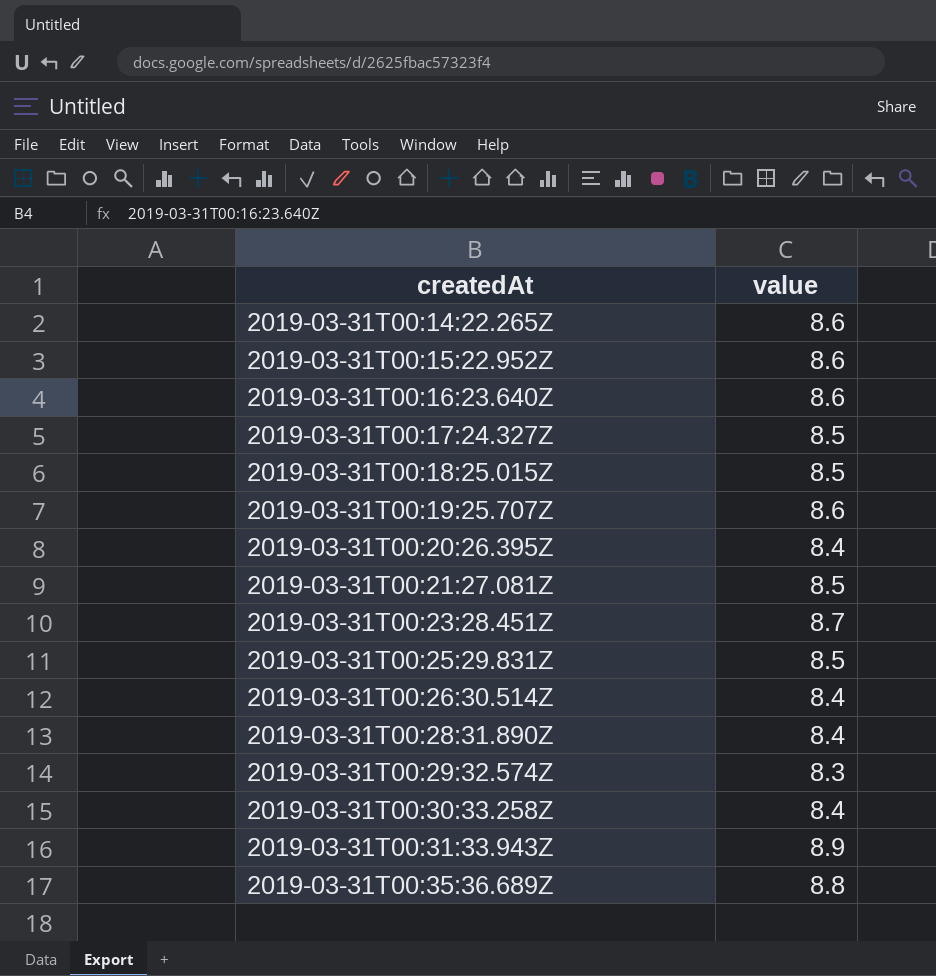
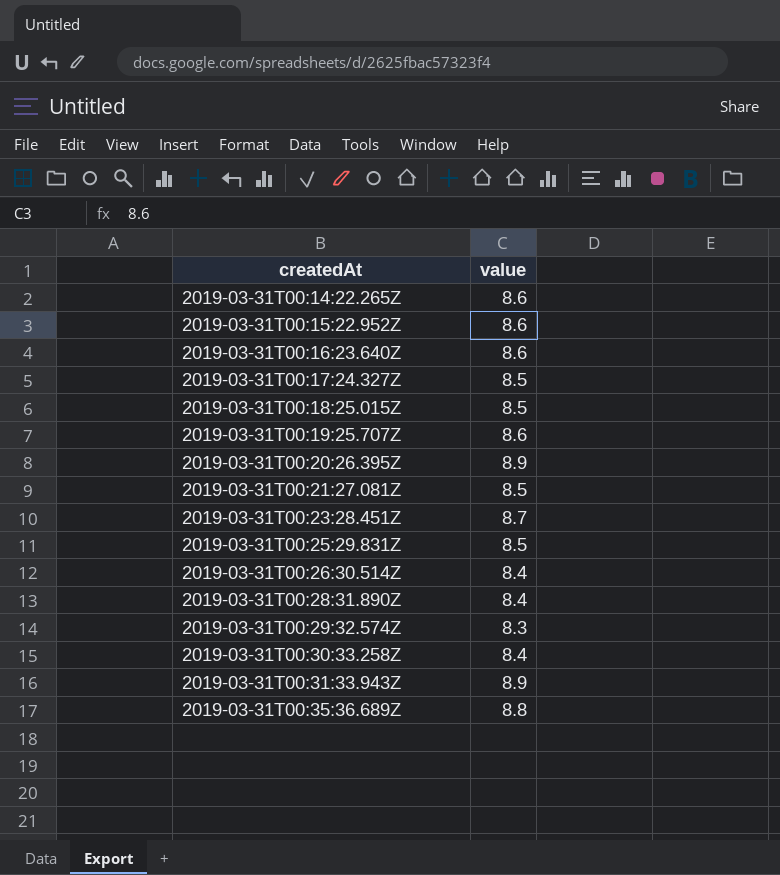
2019-03-31T00:20:26.395Z | value: 8.4 -> 8.9

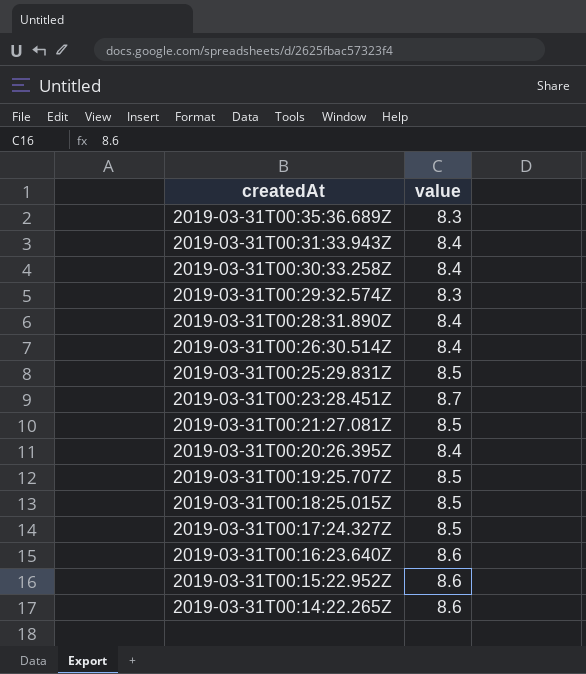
row order: createdAt ascending -> createdAt descending
2019-03-31T00:35:36.689Z | value: 8.8 -> 8.3
2019-03-31T00:31:33.943Z | value: 8.9 -> 8.4
2019-03-31T00:20:26.395Z | value: 8.9 -> 8.4
2019-03-31T00:19:25.707Z | value: 8.6 -> 8.5

